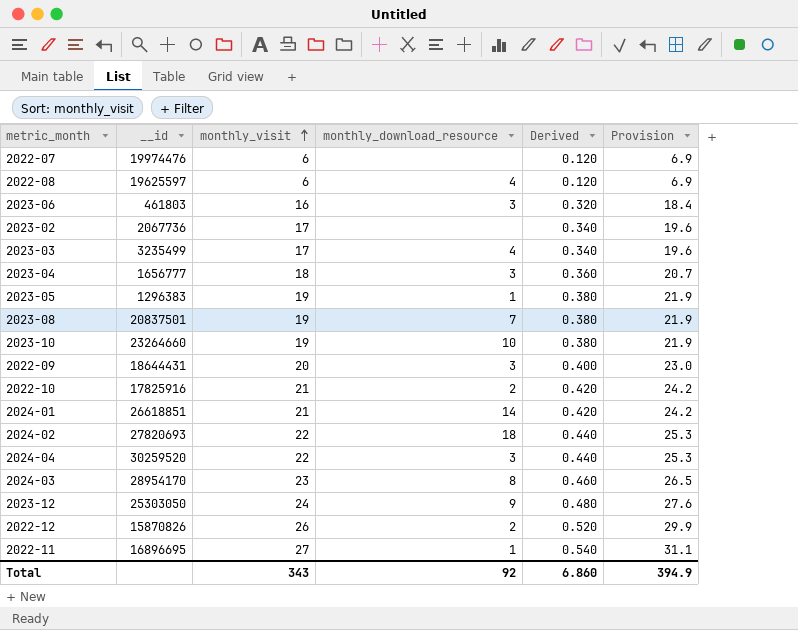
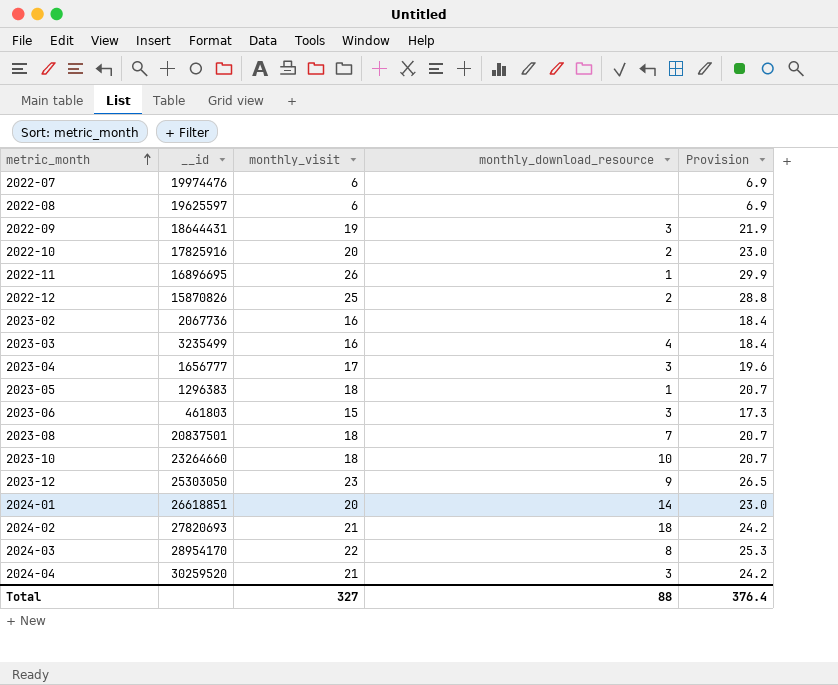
row order: monthly_visit ascending -> metric_month ascending
column Derived | formula: [monthly_visit] * 0.02 -> none
2022-08 | monthly_download_resource: 4 -> none
2022-09 | monthly_visit: 20 -> 19
2022-09 | Provision: 23.0 -> 21.9
2022-10 | monthly_visit: 21 -> 20
2022-10 | Provision: 24.2 -> 23.0
2022-11 | monthly_visit: 27 -> 26
2022-11 | Provision: 31.1 -> 29.9
2022-12 | monthly_visit: 26 -> 25
2022-12 | Provision: 29.9 -> 28.8
2023-02 | monthly_visit: 17 -> 16
2023-02 | Provision: 19.6 -> 18.4
2023-03 | monthly_visit: 17 -> 16
2023-03 | Provision: 19.6 -> 18.4
2023-04 | monthly_visit: 18 -> 17
2023-04 | Provision: 20.7 -> 19.6
2023-05 | monthly_visit: 19 -> 18
2023-05 | Provision: 21.9 -> 20.7
2023-06 | monthly_visit: 16 -> 15
2023-06 | Provision: 18.4 -> 17.3
2023-08 | monthly_visit: 19 -> 18
2023-08 | Provision: 21.9 -> 20.7
2023-10 | monthly_visit: 19 -> 18
2023-10 | Provision: 21.9 -> 20.7
2023-12 | monthly_visit: 24 -> 23
2023-12 | Provision: 27.6 -> 26.5
2024-01 | monthly_visit: 21 -> 20
2024-01 | Provision: 24.2 -> 23.0
2024-02 | monthly_visit: 22 -> 21
2024-02 | Provision: 25.3 -> 24.2
2024-03 | monthly_visit: 23 -> 22
2024-03 | Provision: 26.5 -> 25.3
2024-04 | monthly_visit: 22 -> 21
2024-04 | Provision: 25.3 -> 24.2
Total | monthly_visit: 343 -> 327
Total | monthly_download_resource: 92 -> 88
Total | Provision: 394.9 -> 376.4

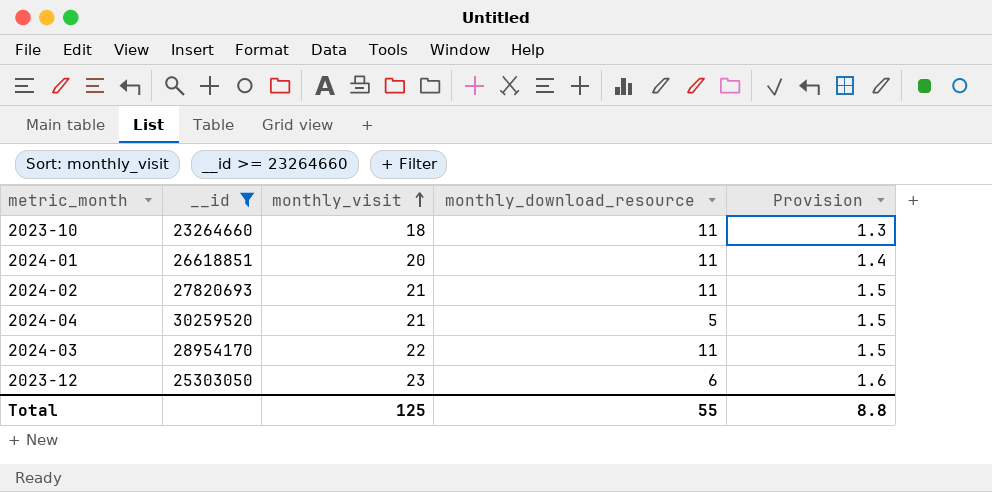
filter: none -> __id >= 23264660
row order: metric_month ascending -> monthly_visit ascending
column Provision | formula: [monthly_visit] * 1.15 -> [monthly_visit] * 0.07
2023-10 | monthly_download_resource: 10 -> 11
2024-01 | monthly_download_resource: 14 -> 11
2024-02 | monthly_download_resource: 18 -> 11
2024-04 | monthly_download_resource: 3 -> 5
2024-03 | monthly_download_resource: 8 -> 11
2023-12 | monthly_download_resource: 9 -> 6
Total | monthly_visit: 327 -> 125
Total | monthly_download_resource: 88 -> 55
Total | Provision: 376.4 -> 8.8

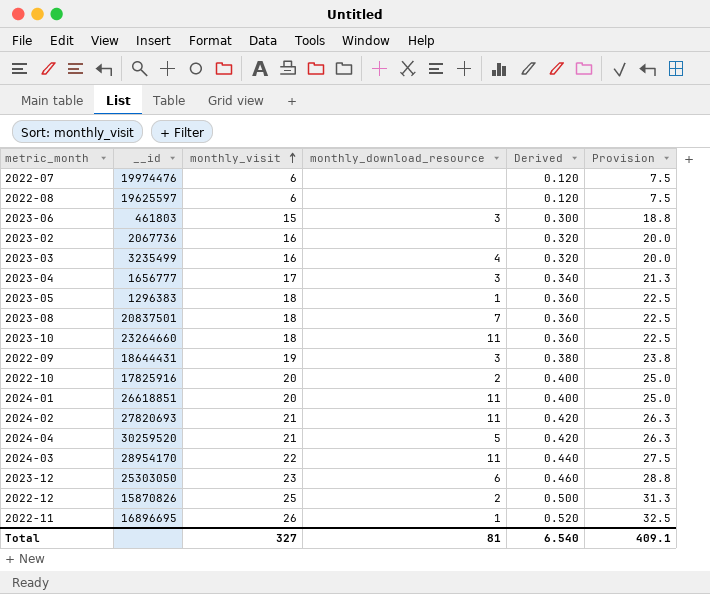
filter: __id >= 23264660 -> none
column Derived | formula: none -> [monthly_visit] * 0.02
column Provision | formula: [monthly_visit] * 0.07 -> [monthly_visit] * 1.25
Total | monthly_visit: 125 -> 327
Total | monthly_download_resource: 55 -> 81
Total | Provision: 8.8 -> 409.1

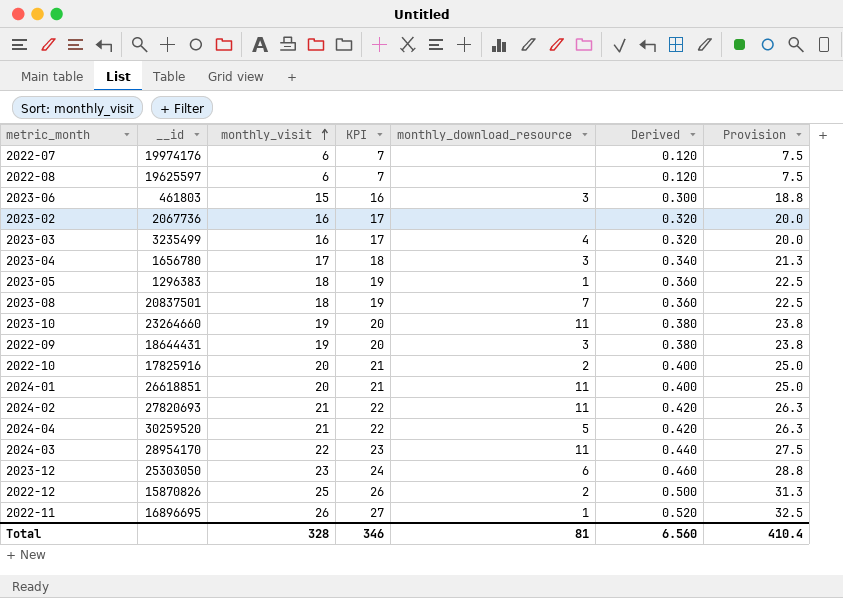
column KPI | formula: none -> [monthly_visit] + 1
2022-07 | __id: 19974476 -> 19974176
2023-04 | __id: 1656777 -> 1656780
2023-10 | monthly_visit: 18 -> 19
2023-10 | Derived: 0.360 -> 0.380
2023-10 | Provision: 22.5 -> 23.8
Total | monthly_visit: 327 -> 328
Total | Derived: 6.540 -> 6.560
Total | Provision: 409.1 -> 410.4

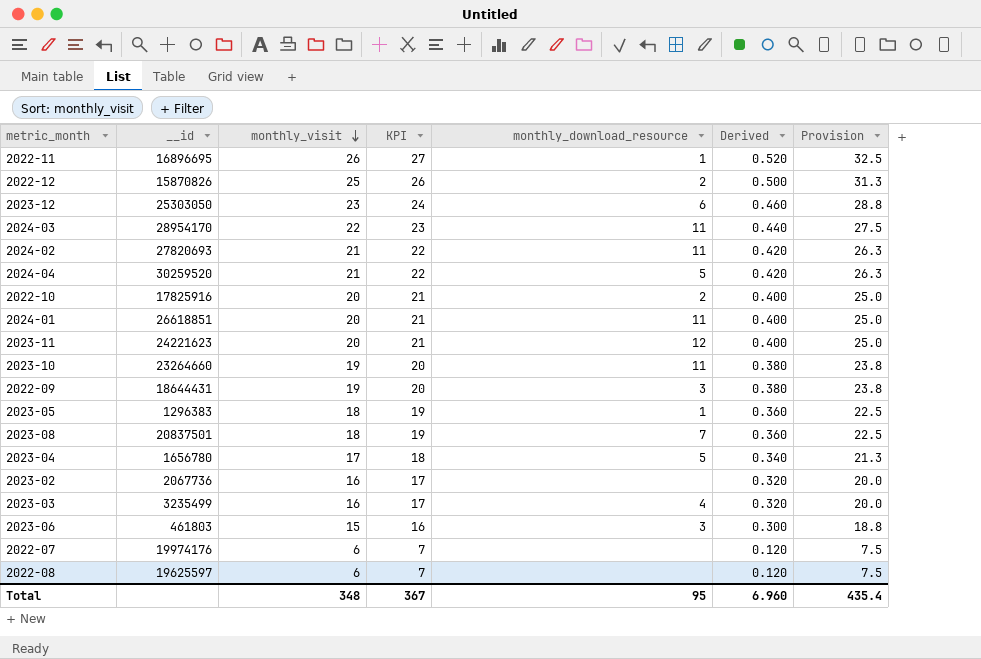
row order: monthly_visit ascending -> monthly_visit descending
row 2023-11: none -> 24221623 | 20 | 21 | 12 | 0.400 | 25.0
2023-04 | monthly_download_resource: 3 -> 5
Total | monthly_visit: 328 -> 348
Total | KPI: 346 -> 367
Total | monthly_download_resource: 81 -> 95
Total | Derived: 6.560 -> 6.960
Total | Provision: 410.4 -> 435.4

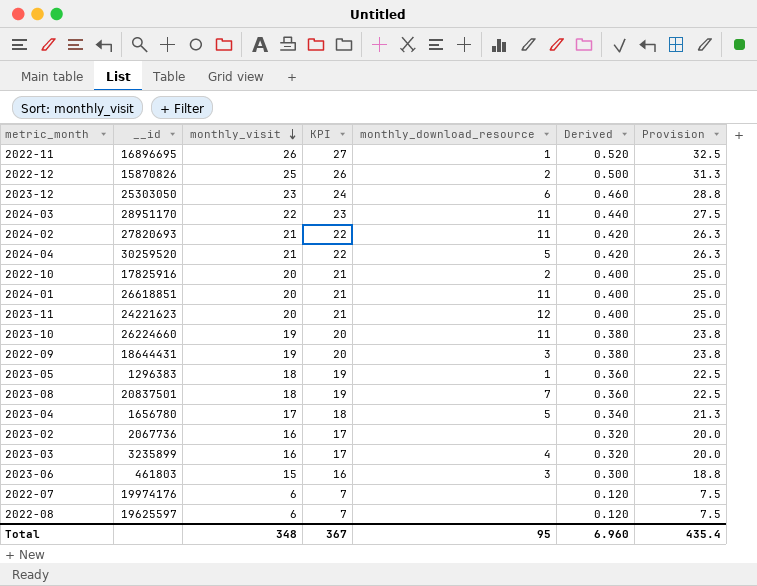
2024-03 | __id: 28954170 -> 28951170
2023-10 | __id: 23264660 -> 26224660
2023-03 | __id: 3235499 -> 3235899

